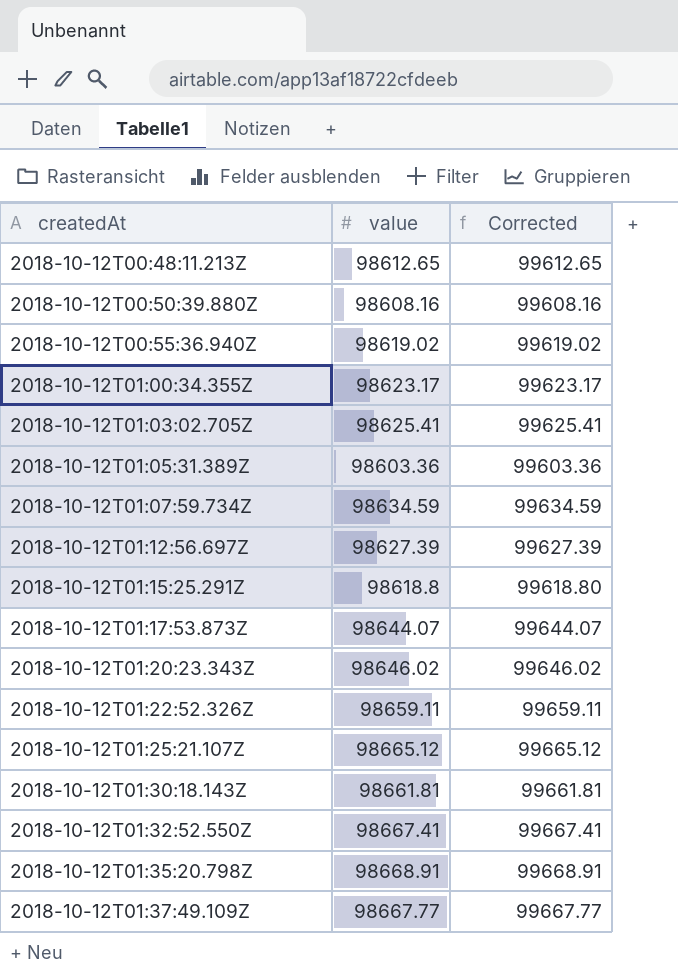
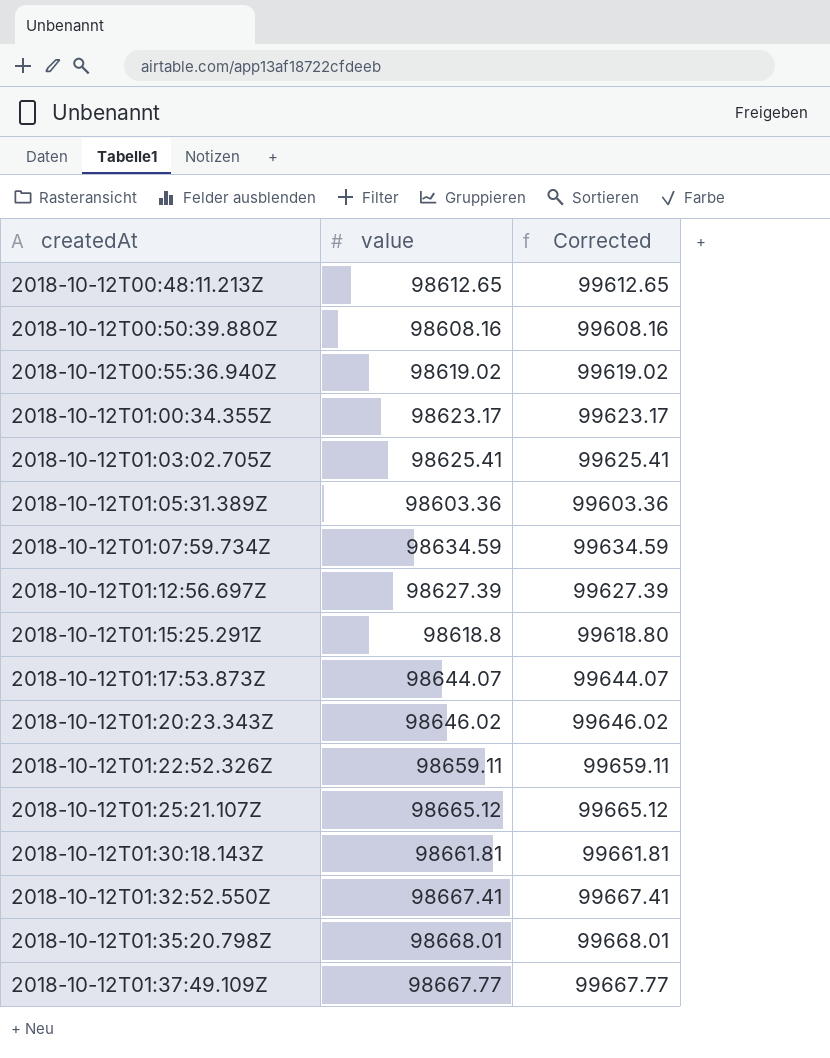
2018-10-12T01:35:20.798Z | value: 98668.91 -> 98668.01
2018-10-12T01:35:20.798Z | Corrected: 99668.91 -> 99668.01

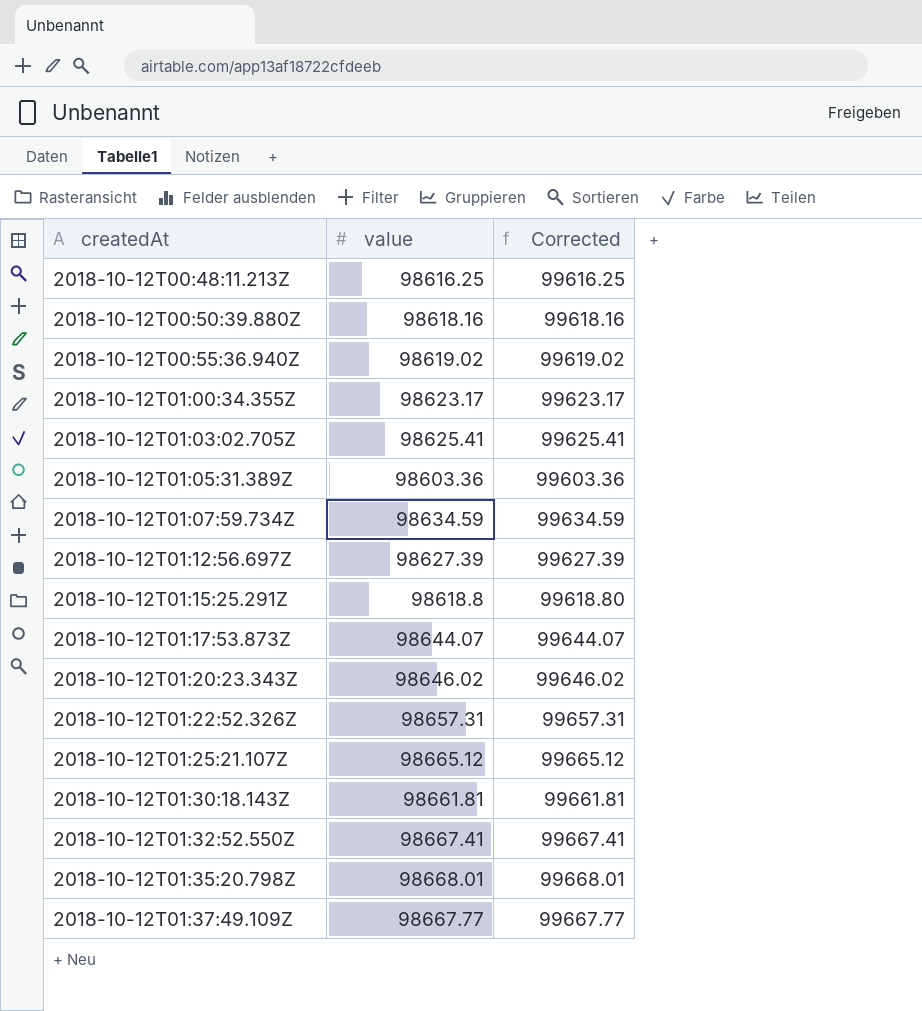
2018-10-12T00:48:11.213Z | value: 98612.65 -> 98616.25
2018-10-12T00:48:11.213Z | Corrected: 99612.65 -> 99616.25
2018-10-12T00:50:39.880Z | value: 98608.16 -> 98618.16
2018-10-12T00:50:39.880Z | Corrected: 99608.16 -> 99618.16
2018-10-12T01:22:52.326Z | value: 98659.11 -> 98657.31
2018-10-12T01:22:52.326Z | Corrected: 99659.11 -> 99657.31

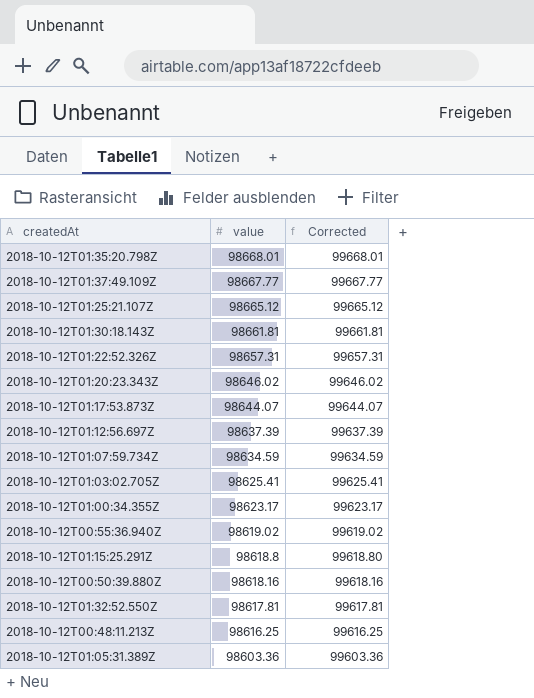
row order: createdAt ascending -> value descending
2018-10-12T01:12:56.697Z | value: 98627.39 -> 98637.39
2018-10-12T01:12:56.697Z | Corrected: 99627.39 -> 99637.39
2018-10-12T01:32:52.550Z | value: 98667.41 -> 98617.81
2018-10-12T01:32:52.550Z | Corrected: 99667.41 -> 99617.81

